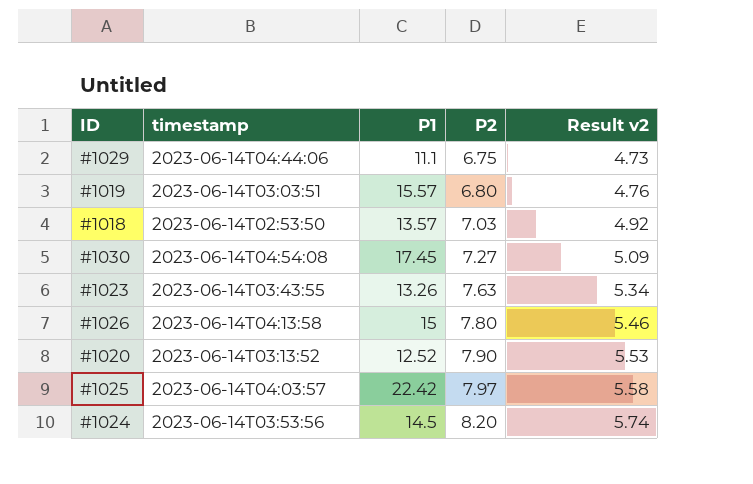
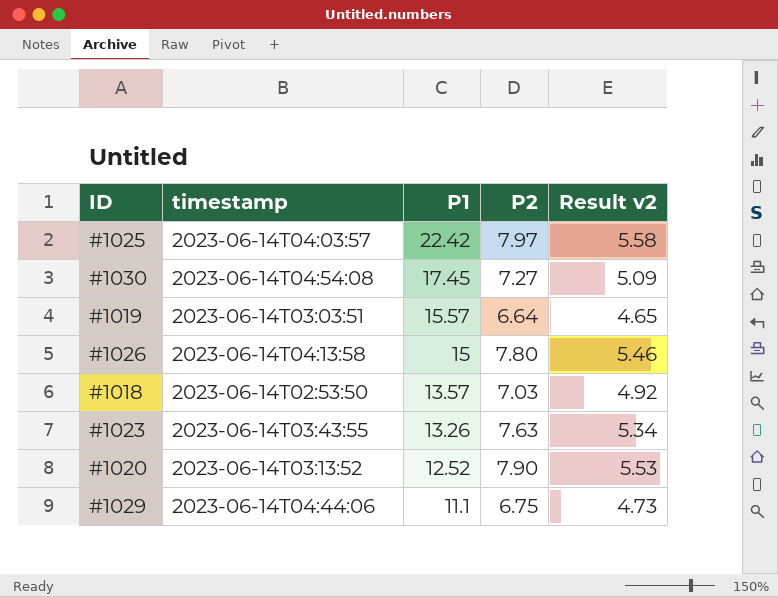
row order: P2 ascending -> P1 descending
row #1024: 2023-06-14T03:53:56 | 14.5 | 8.20 | 5.74 -> none
#1019 | P2: 6.80 -> 6.64
#1019 | Result v2: 4.76 -> 4.65

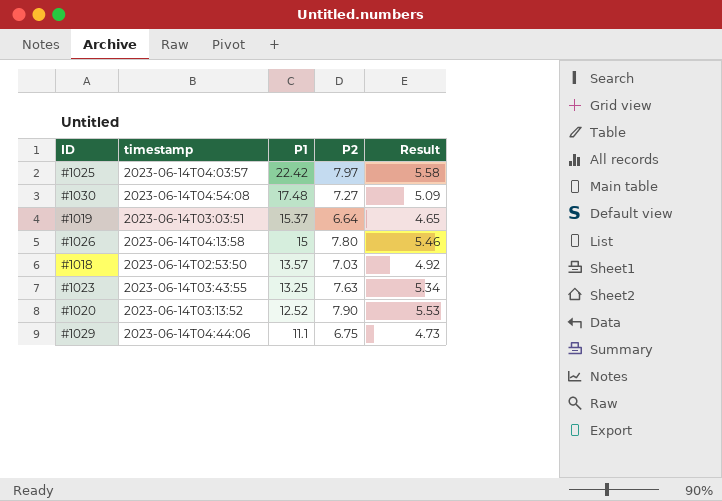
column name: Result v2 -> Result
#1030 | P1: 17.45 -> 17.48
#1019 | P1: 15.57 -> 15.37
#1023 | P1: 13.26 -> 13.25

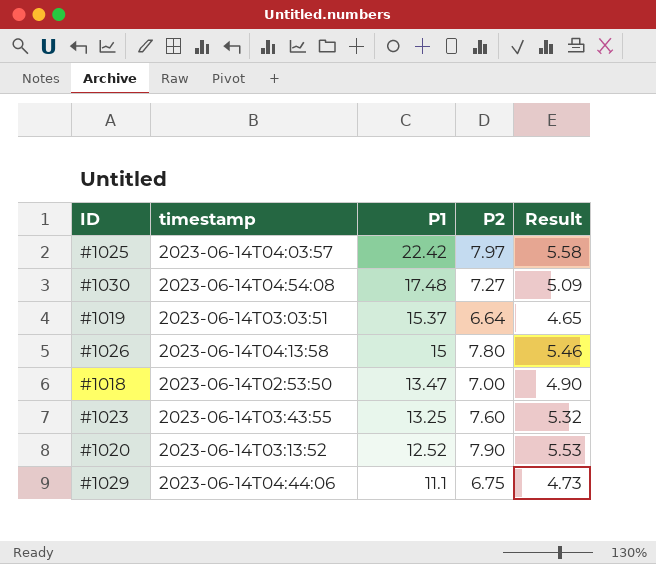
#1018 | P1: 13.57 -> 13.47
#1018 | P2: 7.03 -> 7.00
#1018 | Result: 4.92 -> 4.90
#1023 | P2: 7.63 -> 7.60
#1023 | Result: 5.34 -> 5.32

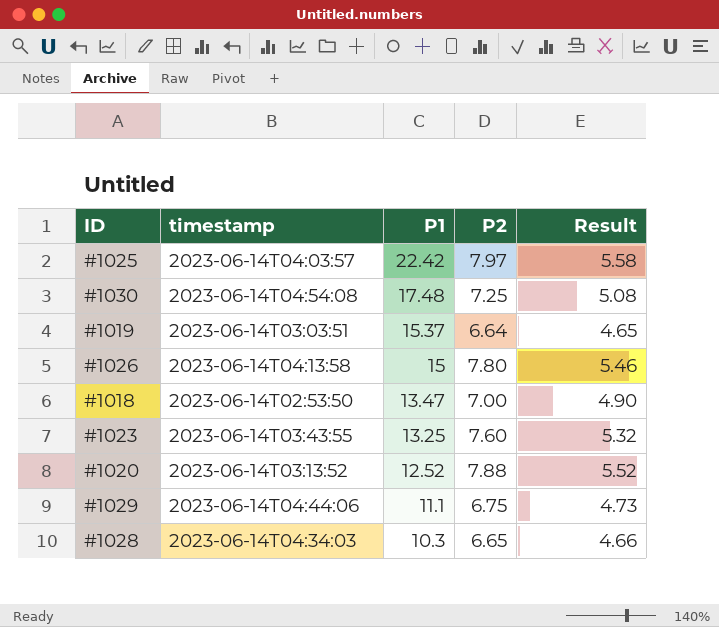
#1030 | P2: 7.27 -> 7.25
#1030 | Result: 5.09 -> 5.08
#1020 | P2: 7.90 -> 7.88
#1020 | Result: 5.53 -> 5.52
row #1028: none -> 2023-06-14T04:34:03 | 10.3 | 6.65 | 4.66

